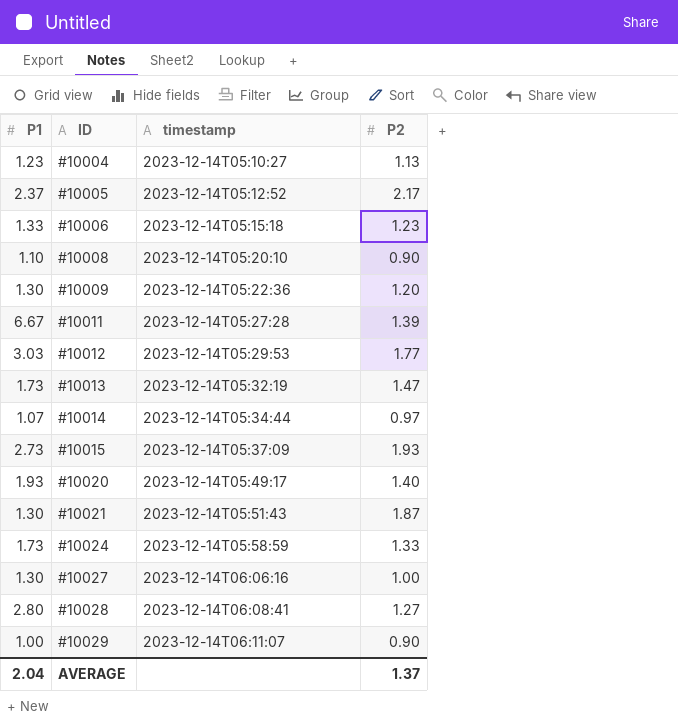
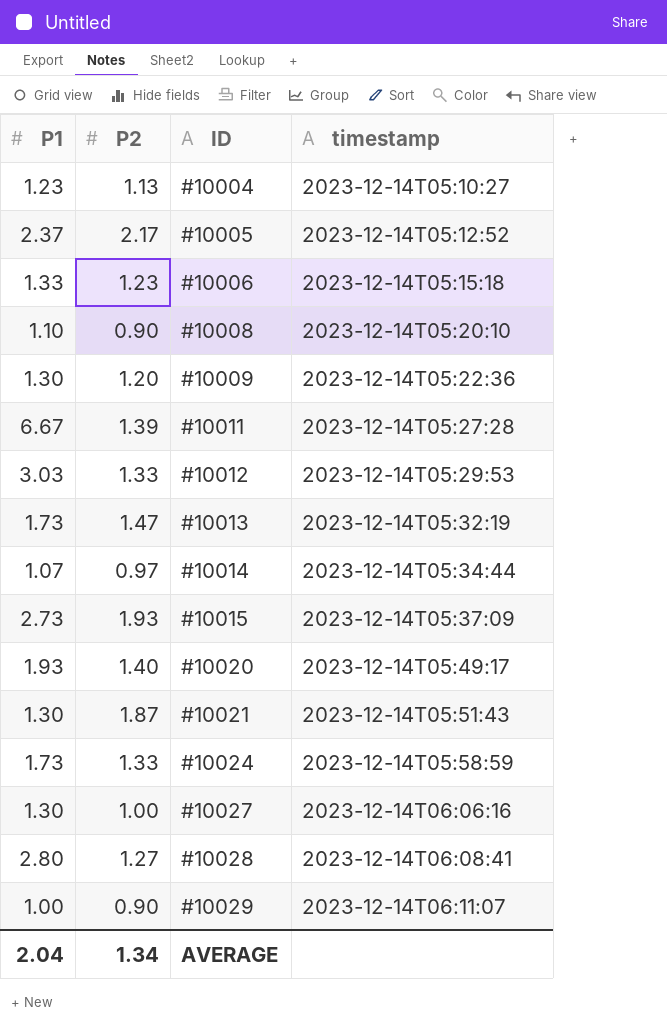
column P2 | position: 4 -> 2
#10012 | P2: 1.77 -> 1.33
AVERAGE | P2: 1.37 -> 1.34

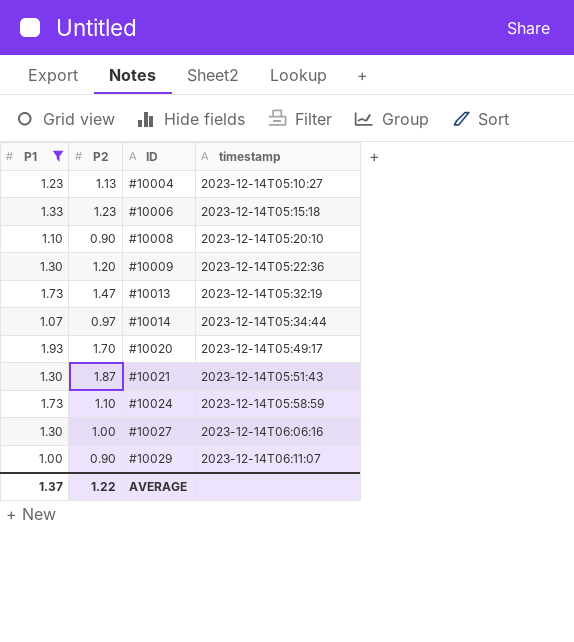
filter: none -> P1 <= 1.93
#10020 | P2: 1.40 -> 1.70
#10024 | P2: 1.33 -> 1.10
AVERAGE | P1: 2.04 -> 1.37
AVERAGE | P2: 1.34 -> 1.22

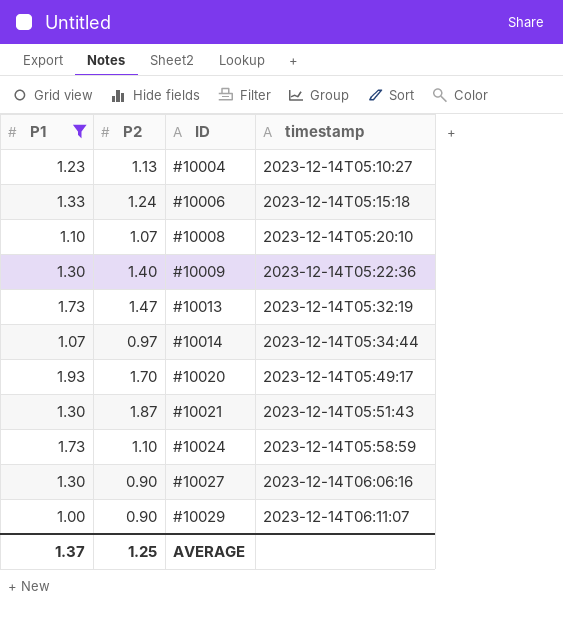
#10006 | P2: 1.23 -> 1.24
#10008 | P2: 0.90 -> 1.07
#10009 | P2: 1.20 -> 1.40
#10027 | P2: 1.00 -> 0.90
AVERAGE | P2: 1.22 -> 1.25

